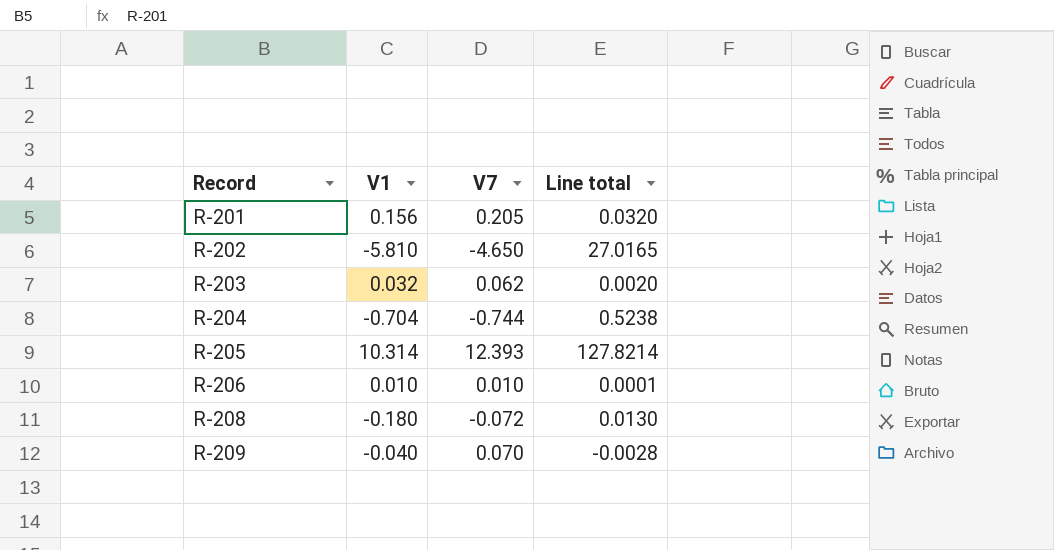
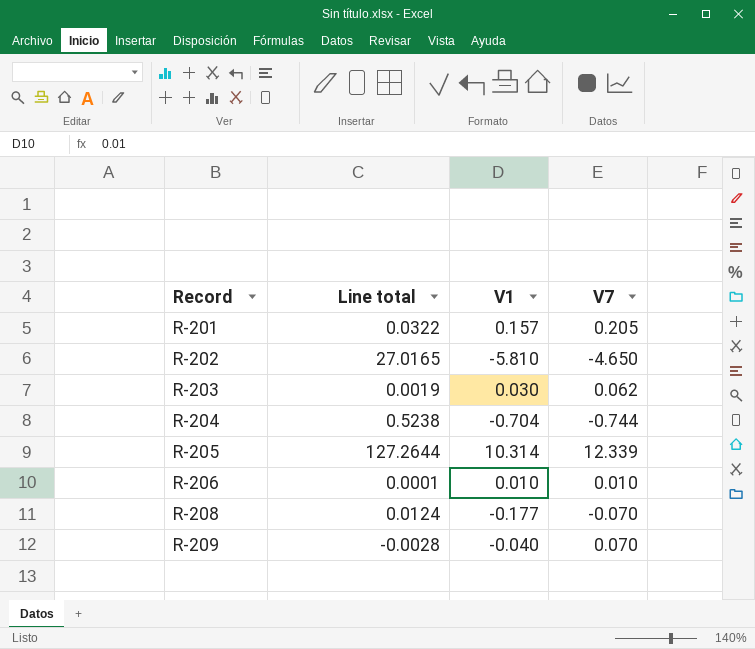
column Line total | position: 4 -> 2
R-201 | Line total: 0.0320 -> 0.0322
R-201 | V1: 0.156 -> 0.157
R-203 | Line total: 0.0020 -> 0.0019
R-203 | V1: 0.032 -> 0.030
R-205 | Line total: 127.8214 -> 127.2644
R-205 | V7: 12.393 -> 12.339
R-208 | Line total: 0.0130 -> 0.0124
R-208 | V1: -0.180 -> -0.177
R-208 | V7: -0.072 -> -0.070

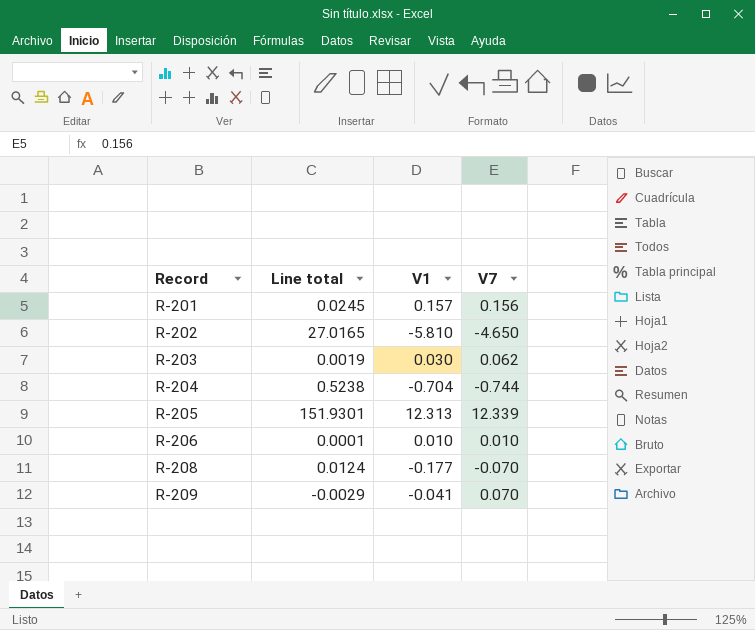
R-201 | Line total: 0.0322 -> 0.0245
R-201 | V7: 0.205 -> 0.156
R-205 | Line total: 127.2644 -> 151.9301
R-205 | V1: 10.314 -> 12.313
R-209 | Line total: -0.0028 -> -0.0029
R-209 | V1: -0.040 -> -0.041

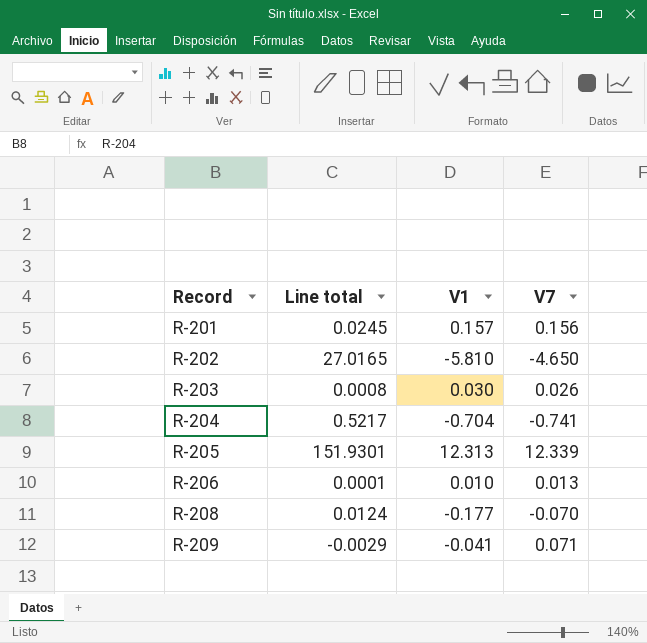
R-203 | Line total: 0.0019 -> 0.0008
R-203 | V7: 0.062 -> 0.026
R-204 | Line total: 0.5238 -> 0.5217
R-204 | V7: -0.744 -> -0.741
R-206 | V7: 0.010 -> 0.013
R-209 | V7: 0.070 -> 0.071

